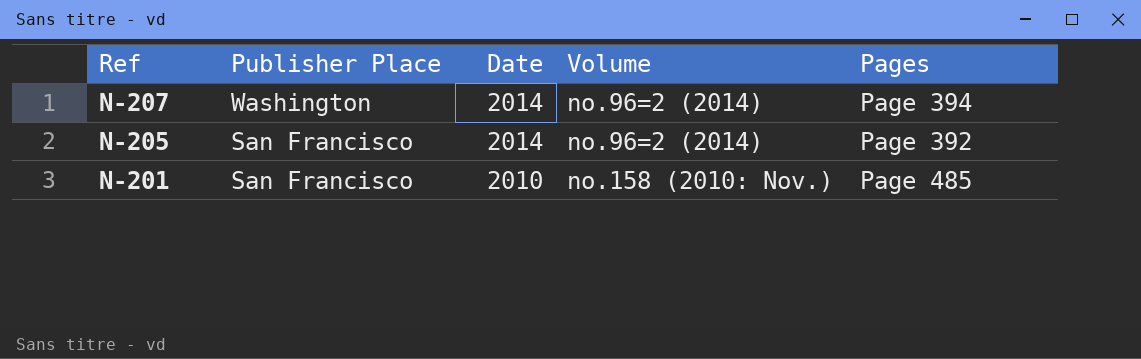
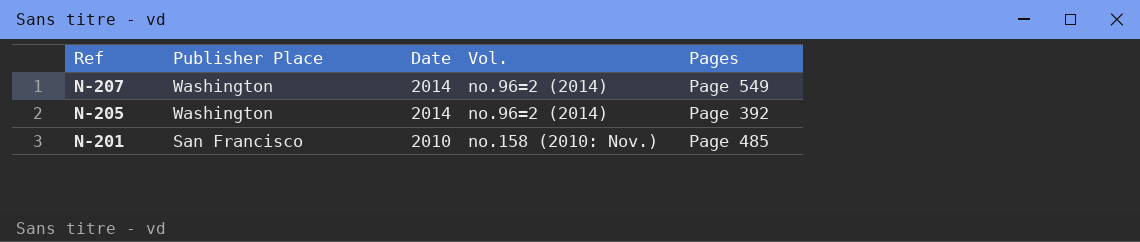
column name: Volume -> Vol.
N-207 | Pages: Page 394 -> Page 549
N-205 | Publisher Place: San Francisco -> Washington

